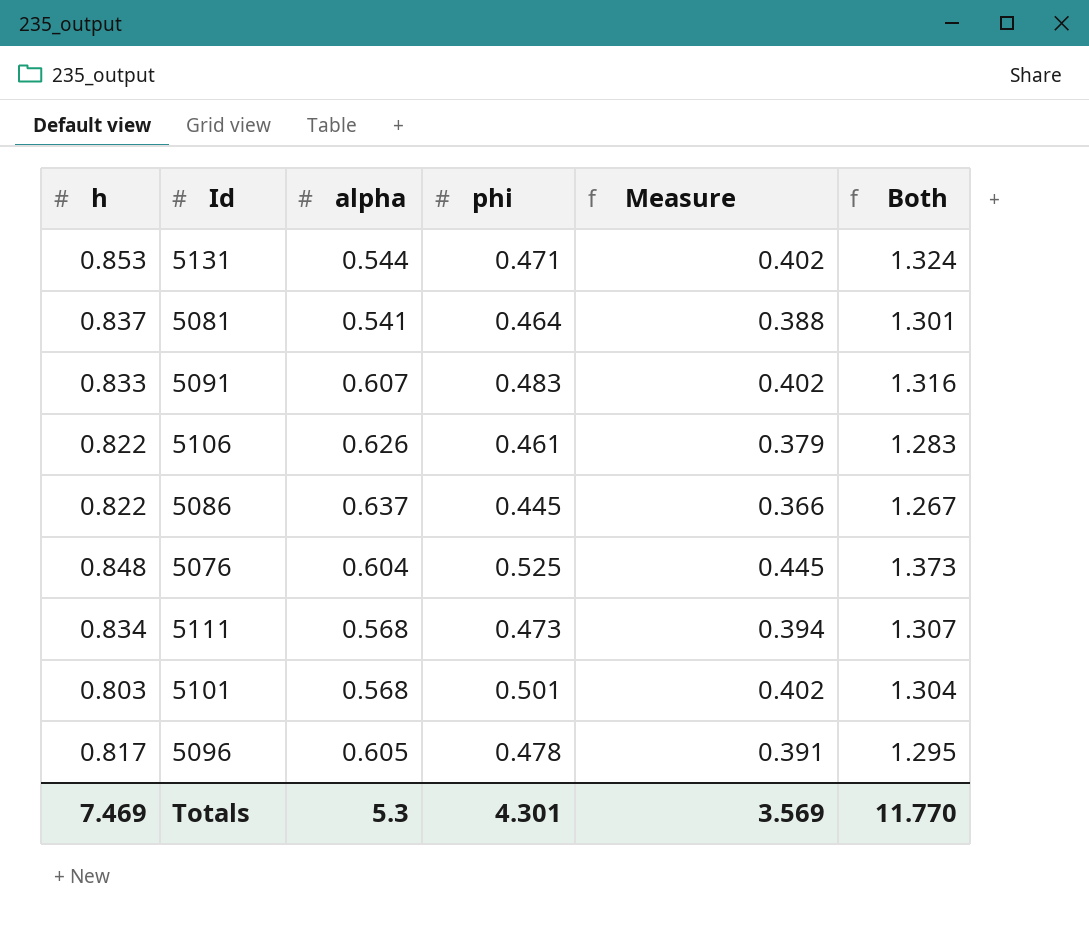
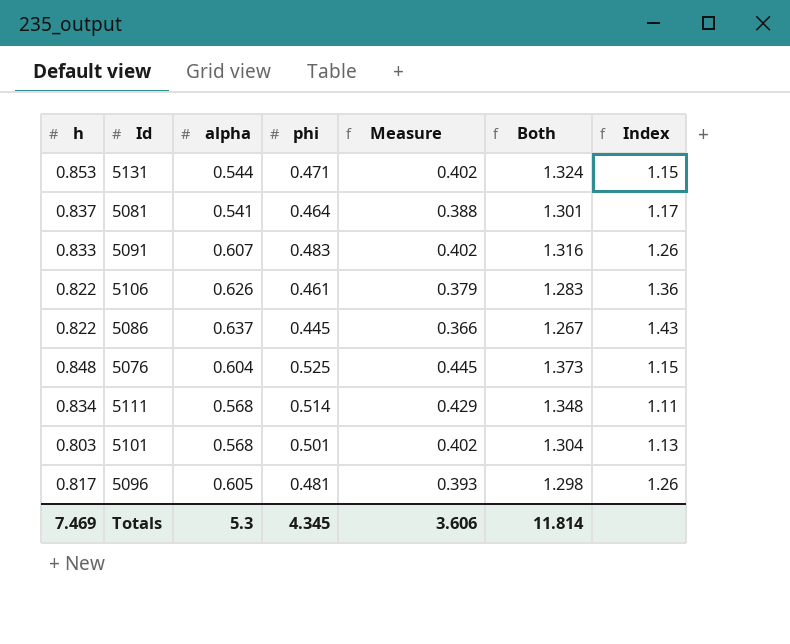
column Index | formula: none -> [alpha] / [phi]
5111 | phi: 0.473 -> 0.514
5111 | Measure: 0.394 -> 0.429
5111 | Both: 1.307 -> 1.348
5096 | phi: 0.478 -> 0.481
5096 | Measure: 0.391 -> 0.393
5096 | Both: 1.295 -> 1.298
Totals | phi: 4.301 -> 4.345
Totals | Measure: 3.569 -> 3.606
Totals | Both: 11.770 -> 11.814

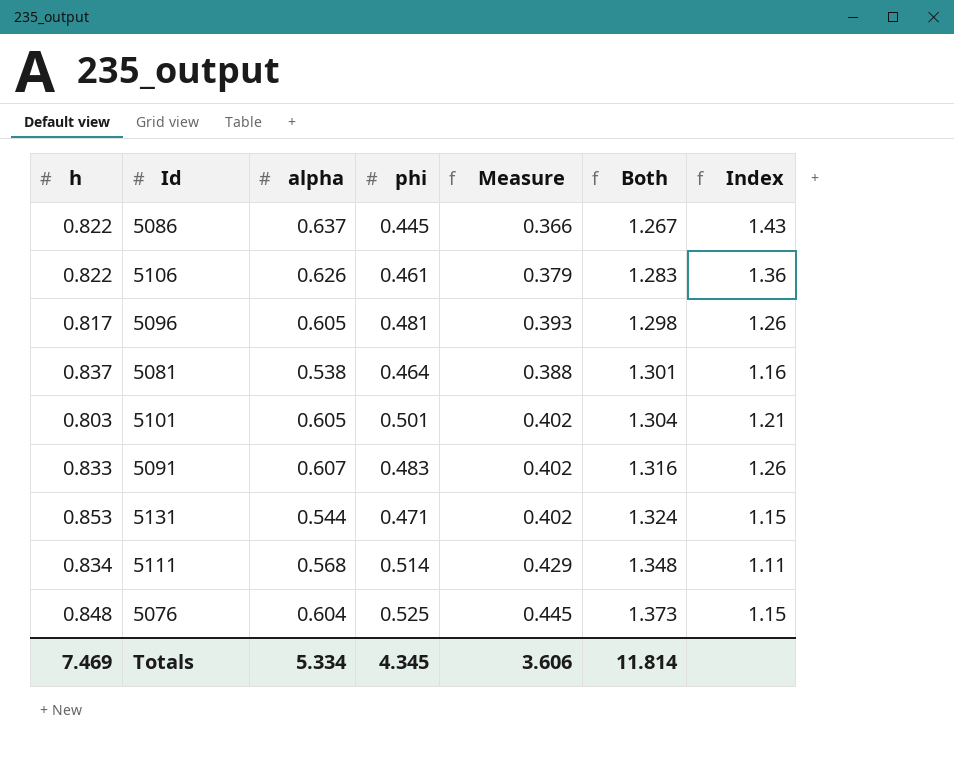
row order: none -> Both ascending
5081 | alpha: 0.541 -> 0.538
5081 | Index: 1.17 -> 1.16
5101 | alpha: 0.568 -> 0.605
5101 | Index: 1.13 -> 1.21
Totals | alpha: 5.3 -> 5.334

